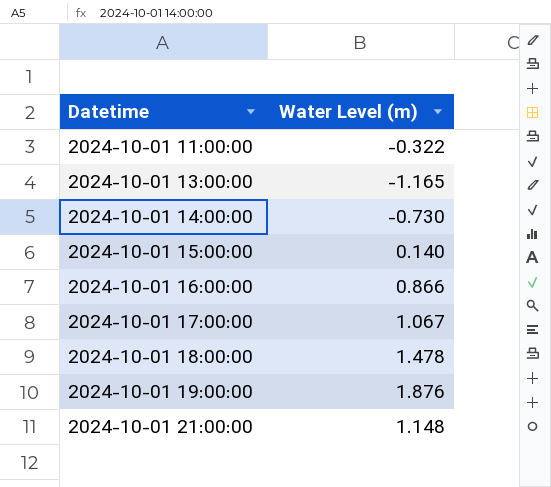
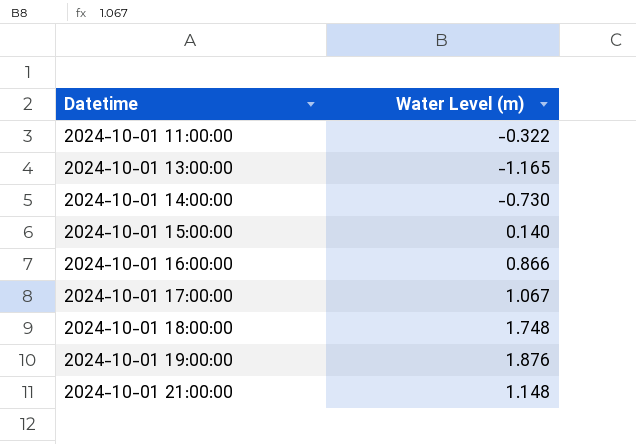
2024-10-01 18:00:00 | Water Level (m): 1.478 -> 1.748

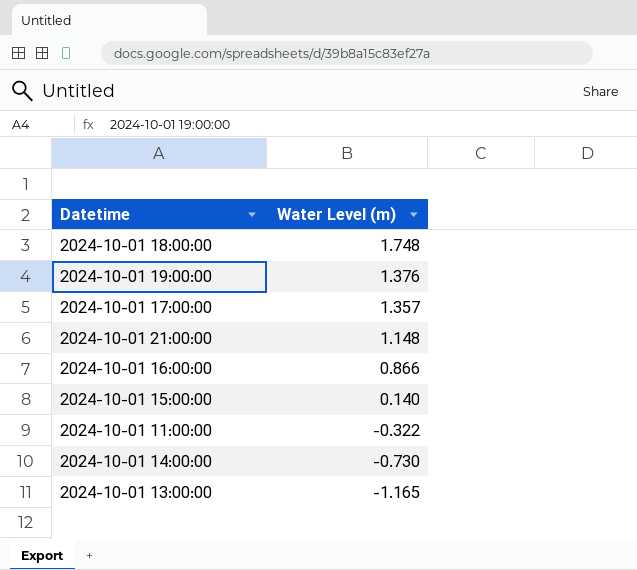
row order: Datetime ascending -> Water Level (m) descending
2024-10-01 19:00:00 | Water Level (m): 1.876 -> 1.376
2024-10-01 17:00:00 | Water Level (m): 1.067 -> 1.357

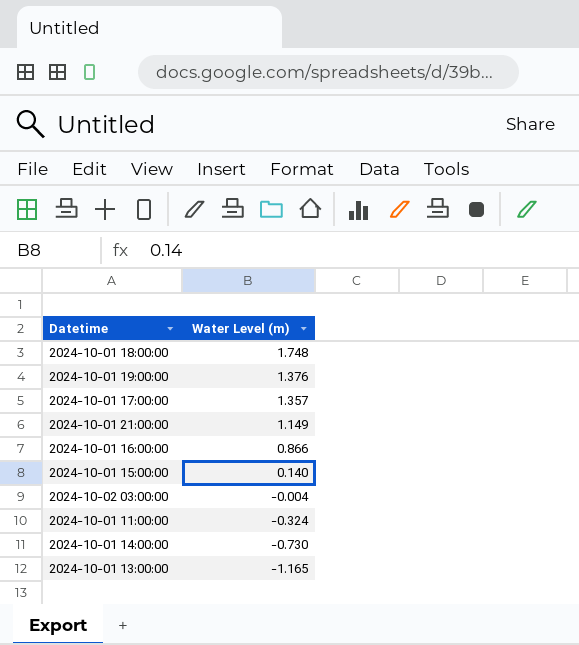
2024-10-01 21:00:00 | Water Level (m): 1.148 -> 1.149
row 2024-10-02 03:00:00: none -> -0.004
2024-10-01 11:00:00 | Water Level (m): -0.322 -> -0.324

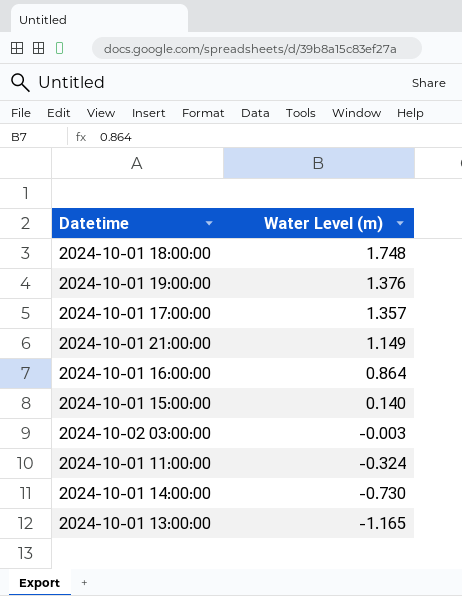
2024-10-01 16:00:00 | Water Level (m): 0.866 -> 0.864
2024-10-02 03:00:00 | Water Level (m): -0.004 -> -0.003

